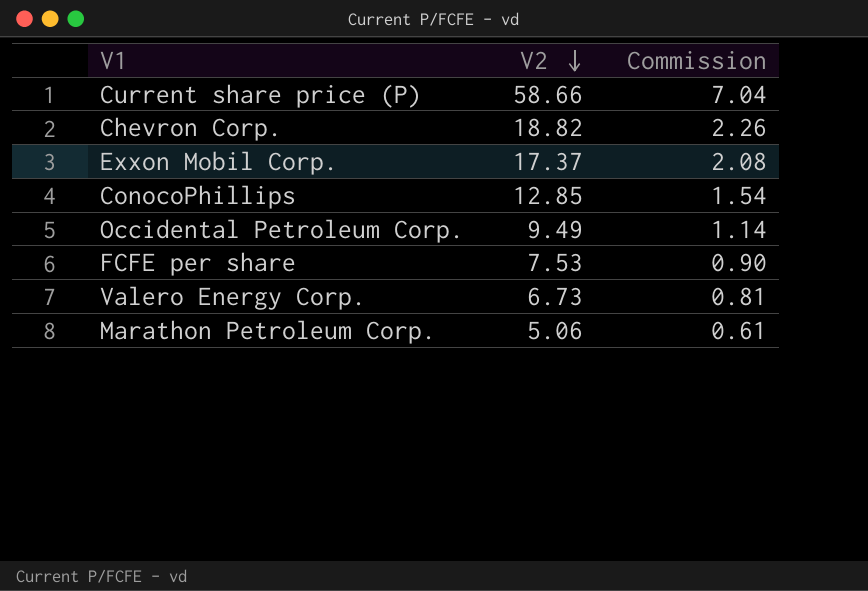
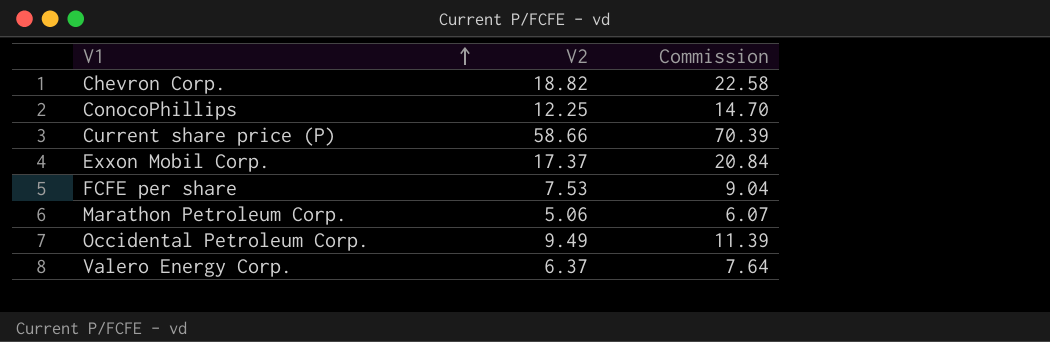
row order: V2 descending -> V1 ascending
column Commission | formula: [V2] * 0.12 -> [V2] * 1.2
ConocoPhillips | V2: 12.85 -> 12.25
Valero Energy Corp. | V2: 6.73 -> 6.37

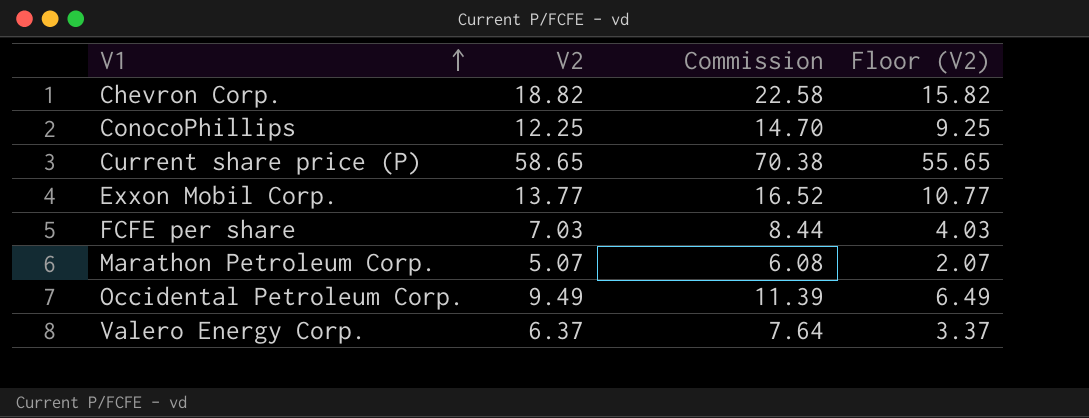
column Floor (V2) | formula: none -> [V2] - 3
Current share price (P) | V2: 58.66 -> 58.65
Current share price (P) | Commission: 70.39 -> 70.38
Exxon Mobil Corp. | V2: 17.37 -> 13.77
Exxon Mobil Corp. | Commission: 20.84 -> 16.52
FCFE per share | V2: 7.53 -> 7.03
FCFE per share | Commission: 9.04 -> 8.44
Marathon Petroleum Corp. | V2: 5.06 -> 5.07
Marathon Petroleum Corp. | Commission: 6.07 -> 6.08

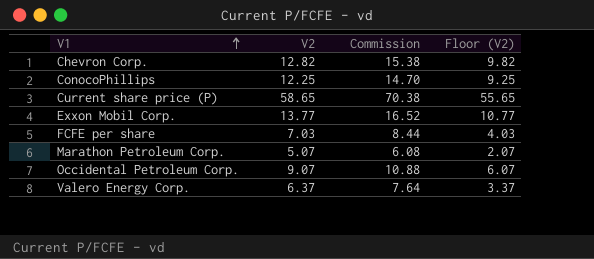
Chevron Corp. | V2: 18.82 -> 12.82
Chevron Corp. | Commission: 22.58 -> 15.38
Chevron Corp. | Floor (V2): 15.82 -> 9.82
Occidental Petroleum Corp. | V2: 9.49 -> 9.07
Occidental Petroleum Corp. | Commission: 11.39 -> 10.88
Occidental Petroleum Corp. | Floor (V2): 6.49 -> 6.07

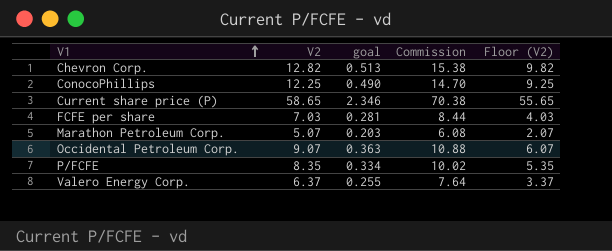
column goal | formula: none -> [V2] * 0.04
row Exxon Mobil Corp.: 13.77 | 16.52 | 10.77 -> none
row P/FCFE: none -> 8.35 | 0.334 | 10.02 | 5.35

